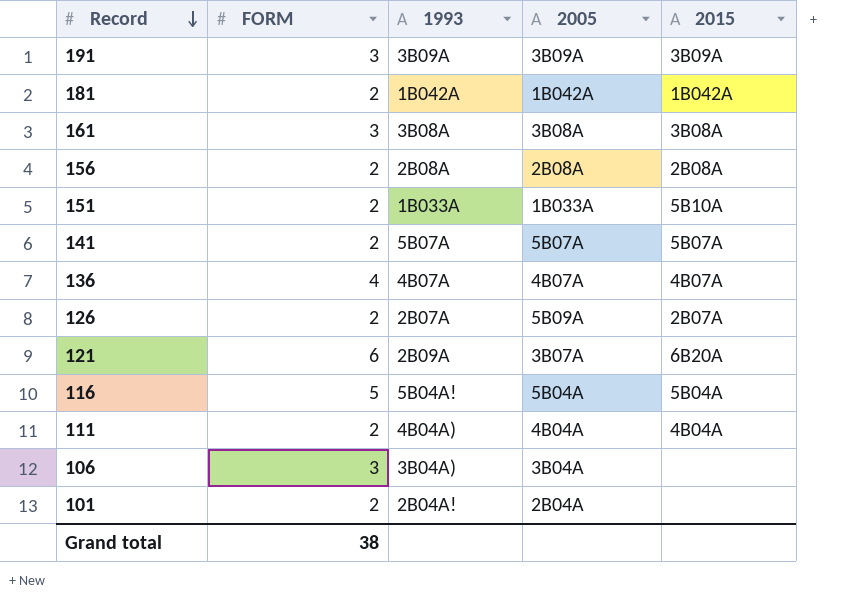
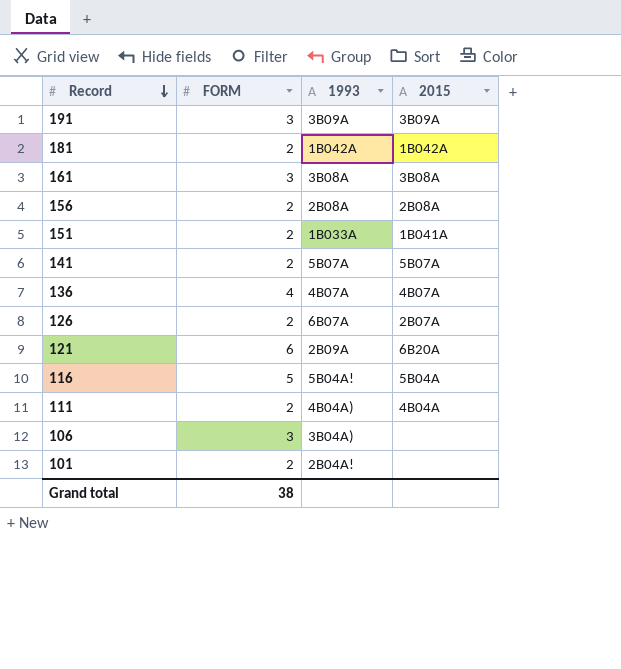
column 2005 | position: 4 -> none
151 | 2015: 5B10A -> 1B041A
126 | 1993: 2B07A -> 6B07A

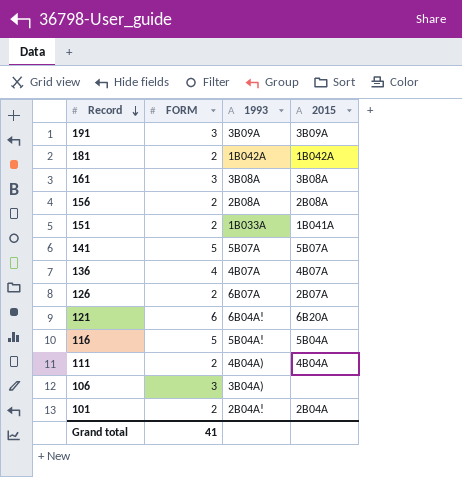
141 | FORM: 2 -> 5
121 | 1993: 2B09A -> 6B04A!
101 | 2015: none -> 2B04A
Grand total | FORM: 38 -> 41

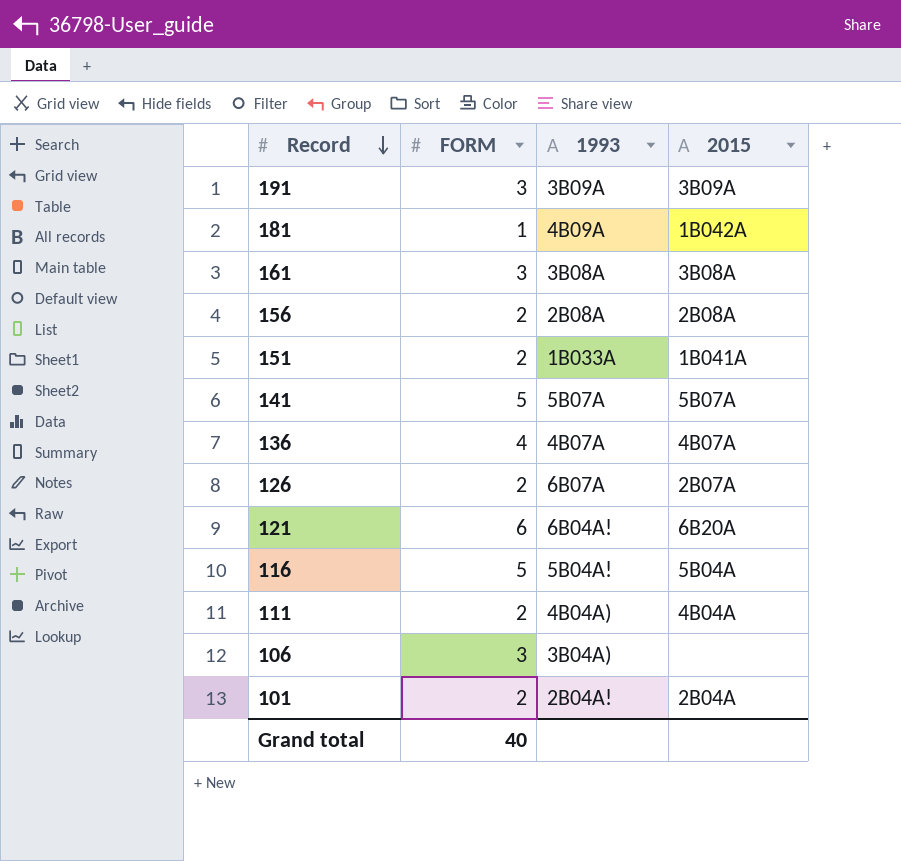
181 | FORM: 2 -> 1
181 | 1993: 1B042A -> 4B09A
Grand total | FORM: 41 -> 40

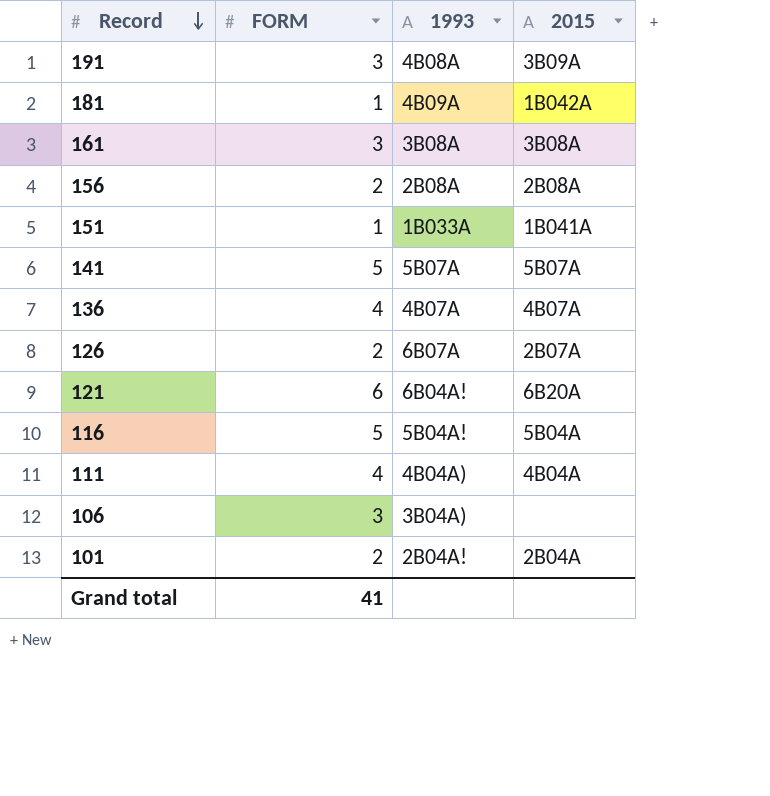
191 | 1993: 3B09A -> 4B08A
151 | FORM: 2 -> 1
111 | FORM: 2 -> 4
Grand total | FORM: 40 -> 41

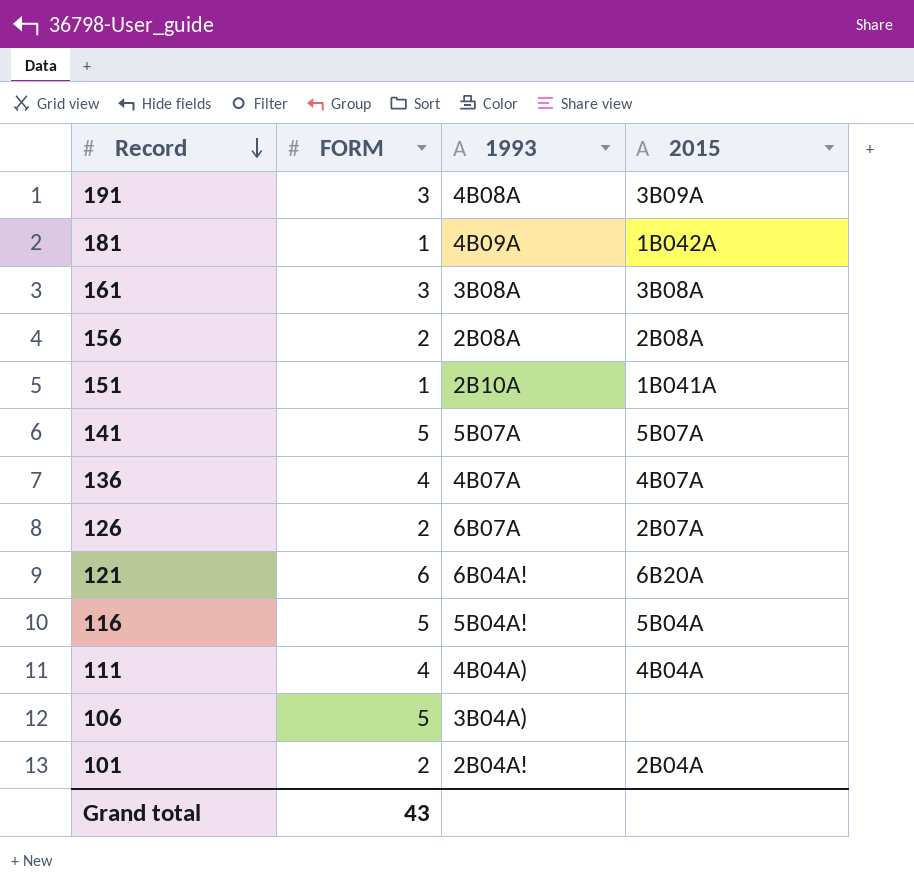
151 | 1993: 1B033A -> 2B10A
106 | FORM: 3 -> 5
Grand total | FORM: 41 -> 43

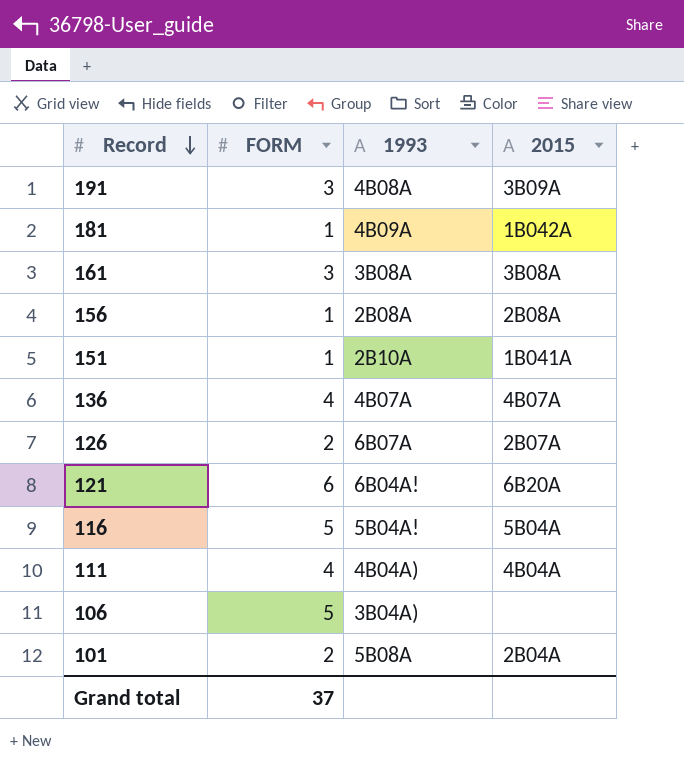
row 141: 5 | 5B07A | 5B07A -> none
156 | FORM: 2 -> 1
101 | 1993: 2B04A! -> 5B08A
Grand total | FORM: 43 -> 37

